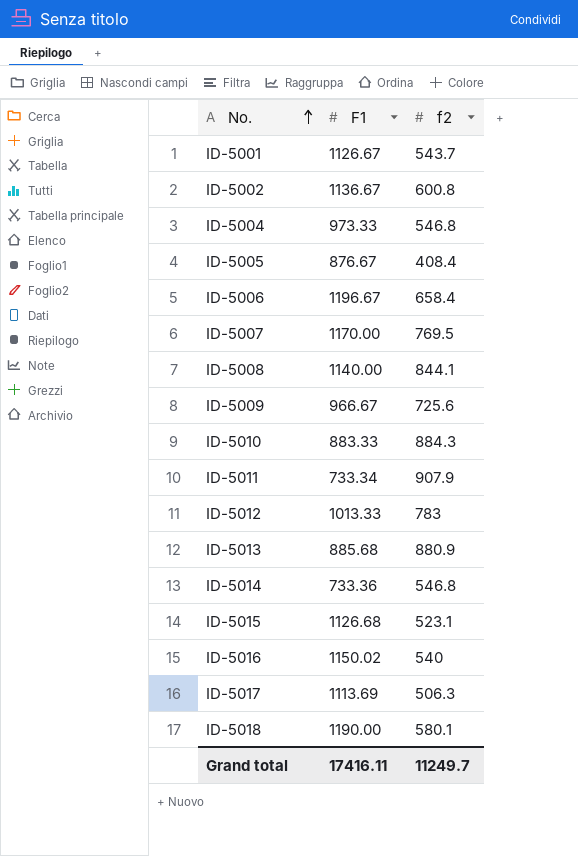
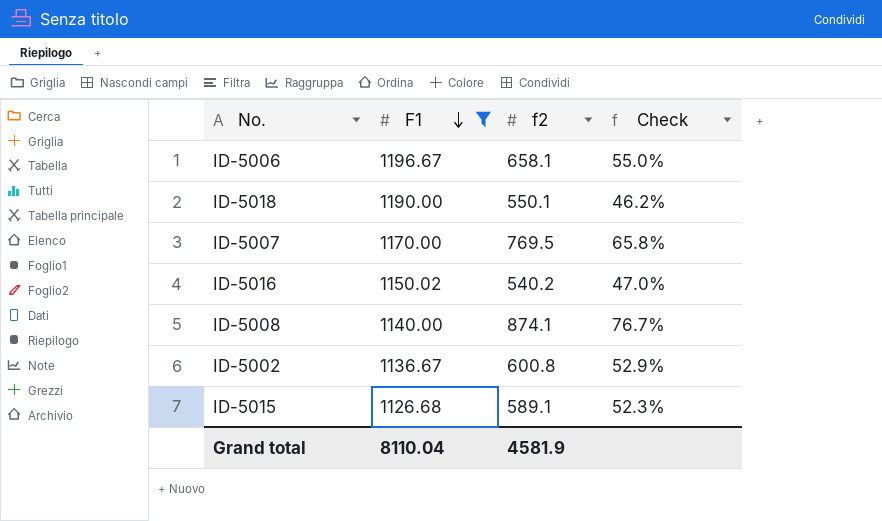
filter: none -> F1 >= 1126.68
row order: No. ascending -> F1 descending
column Check | formula: none -> [f2] / [F1]
ID-5006 | f2: 658.4 -> 658.1
ID-5018 | f2: 580.1 -> 550.1
ID-5016 | f2: 540 -> 540.2
ID-5008 | f2: 844.1 -> 874.1
ID-5015 | f2: 523.1 -> 589.1
Grand total | F1: 17416.11 -> 8110.04
Grand total | f2: 11249.7 -> 4581.9

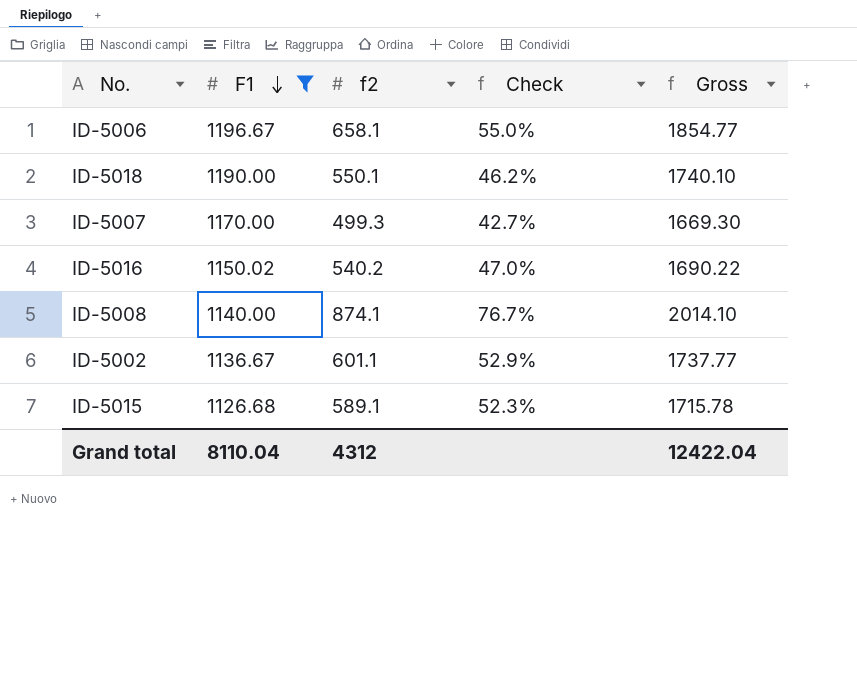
column Gross | formula: none -> [F1] + [f2]
ID-5007 | f2: 769.5 -> 499.3
ID-5007 | Check: 65.8% -> 42.7%
ID-5002 | f2: 600.8 -> 601.1
Grand total | f2: 4581.9 -> 4312

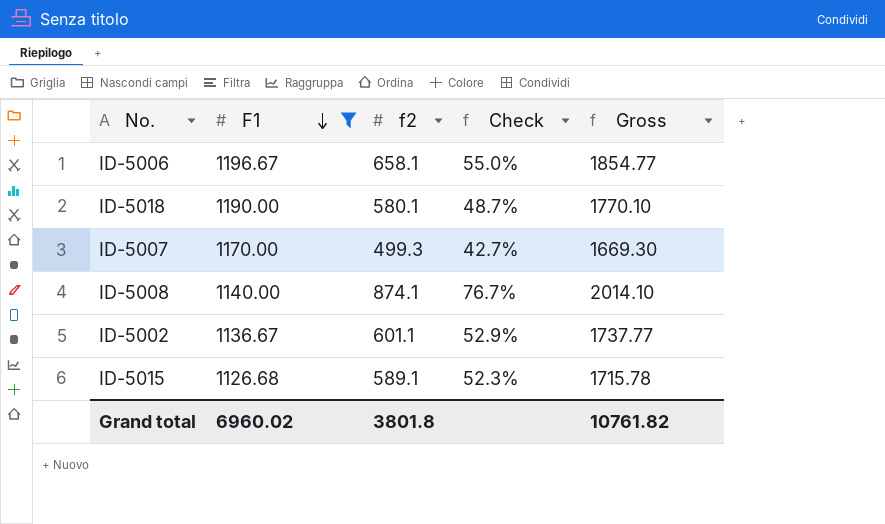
row ID-5016: 1150.02 | 540.2 | 47.0% | 1690.22 -> none
ID-5018 | f2: 550.1 -> 580.1
ID-5018 | Check: 46.2% -> 48.7%
ID-5018 | Gross: 1740.10 -> 1770.10
Grand total | F1: 8110.04 -> 6960.02
Grand total | f2: 4312 -> 3801.8
Grand total | Gross: 12422.04 -> 10761.82

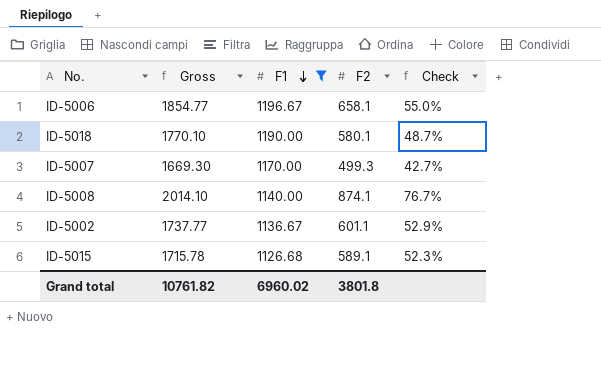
column Gross | position: 5 -> 2
column name: f2 -> F2

